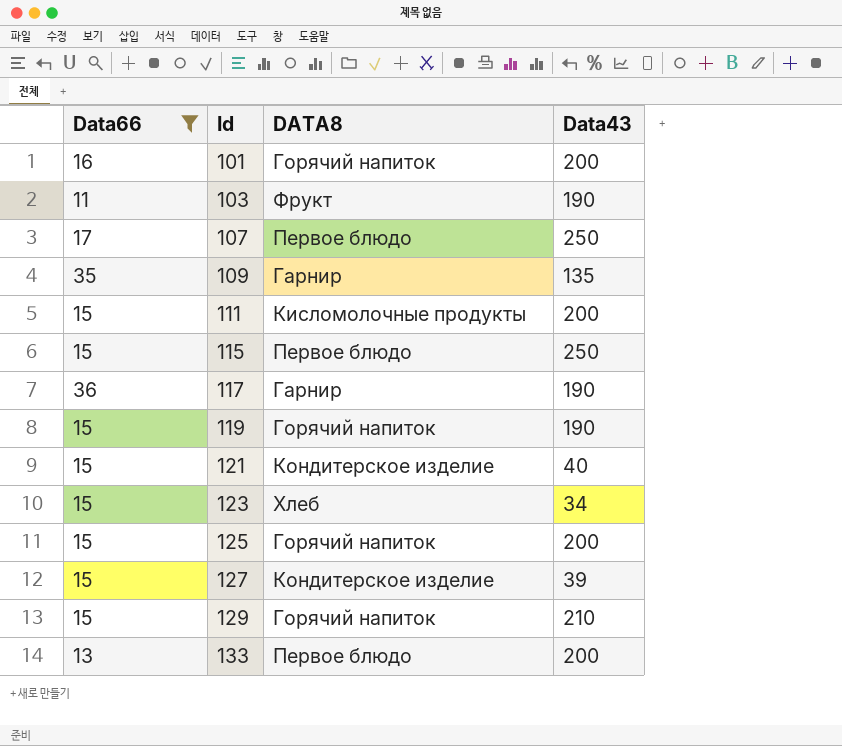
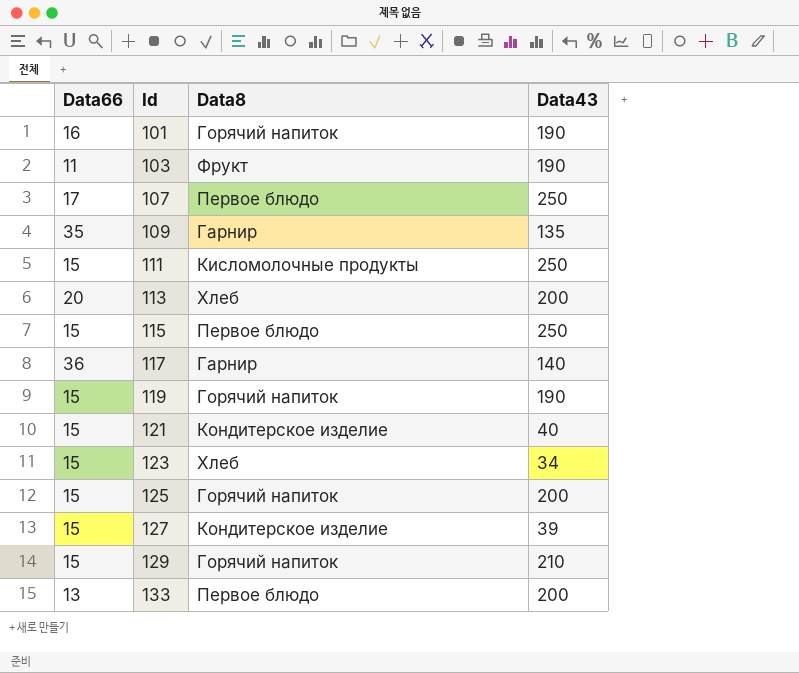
filter: Data66 != 20 -> none
column name: DATA8 -> Data8
101 | Data43: 200 -> 190
111 | Data43: 200 -> 250
117 | Data43: 190 -> 140

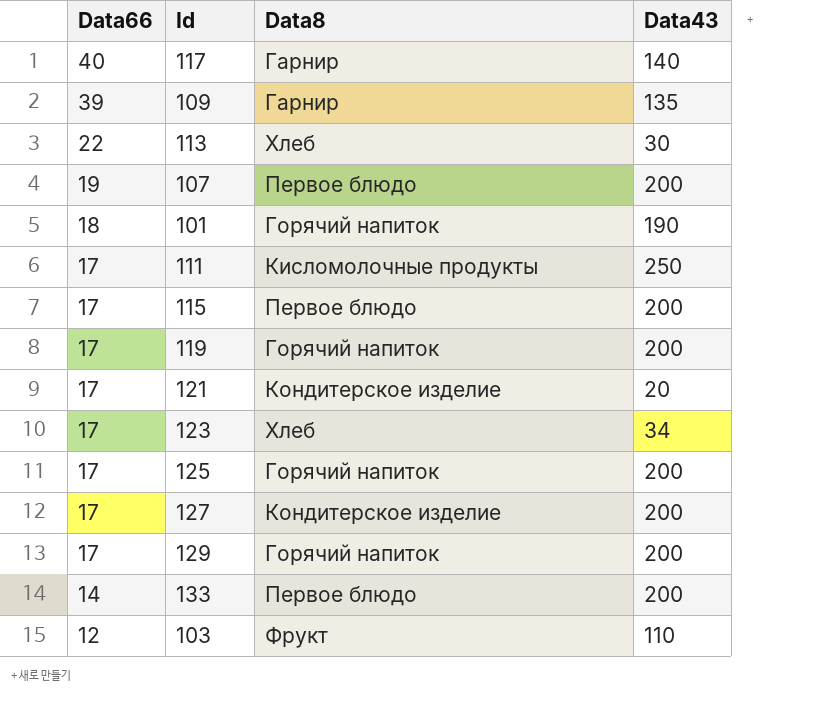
row order: Id ascending -> Data66 descending
117 | Data66: 36 -> 40
109 | Data66: 35 -> 39
113 | Data66: 20 -> 22
113 | Data43: 200 -> 30
107 | Data66: 17 -> 19
107 | Data43: 250 -> 200
101 | Data66: 16 -> 18
111 | Data66: 15 -> 17
115 | Data66: 15 -> 17
115 | Data43: 250 -> 200
119 | Data66: 15 -> 17
119 | Data43: 190 -> 200
121 | Data66: 15 -> 17
121 | Data43: 40 -> 20
123 | Data66: 15 -> 17
125 | Data66: 15 -> 17
127 | Data66: 15 -> 17
127 | Data43: 39 -> 200
129 | Data66: 15 -> 17
129 | Data43: 210 -> 200
133 | Data66: 13 -> 14
103 | Data66: 11 -> 12
103 | Data43: 190 -> 110

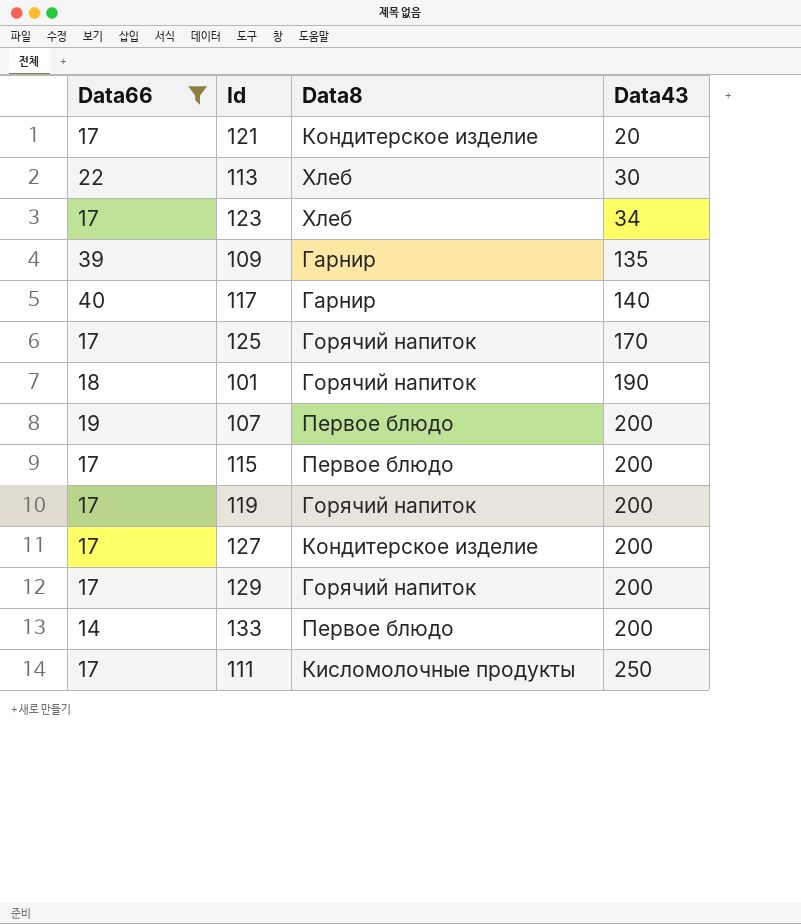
filter: none -> Data66 != 12
row order: Data66 descending -> Data43 ascending
125 | Data43: 200 -> 170

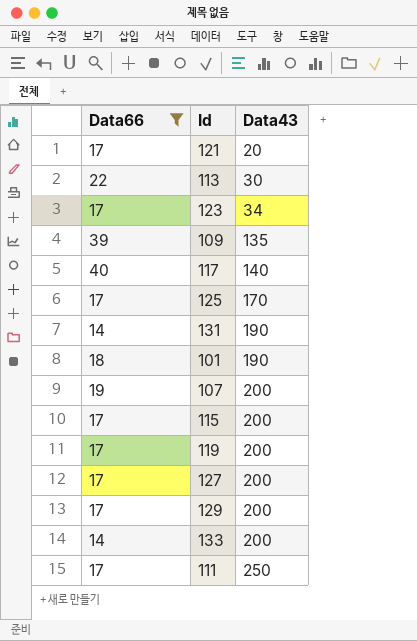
column Data8 | position: 3 -> none
row 131: none -> 14 | 190

